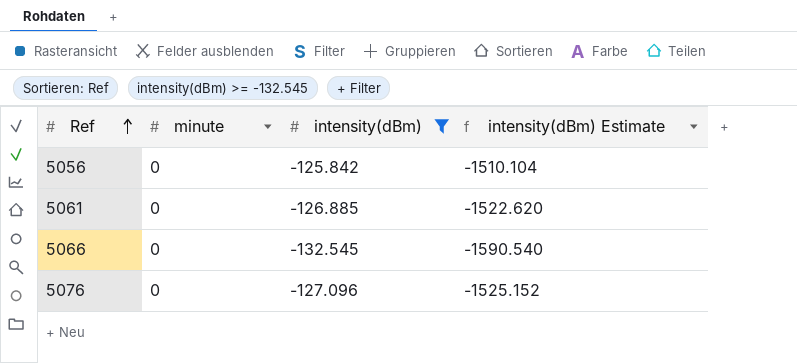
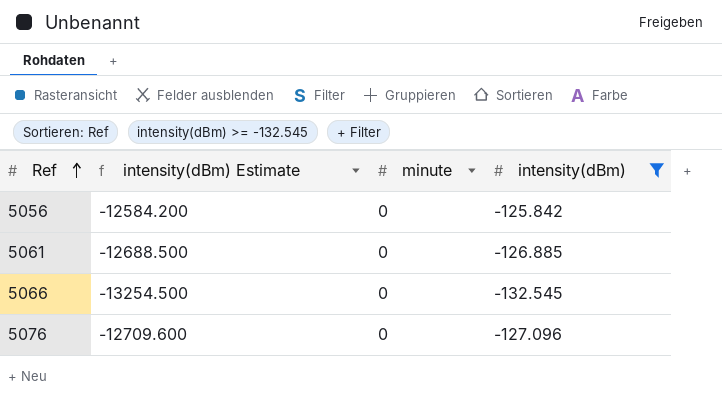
column intensity(dBm) Estimate | formula: [intensity(dBm)] * 12 -> [intensity(dBm)] * 100
column intensity(dBm) Estimate | position: 4 -> 2

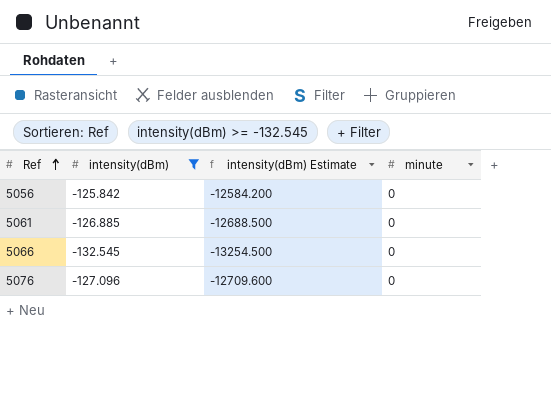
column intensity(dBm) | position: 4 -> 2

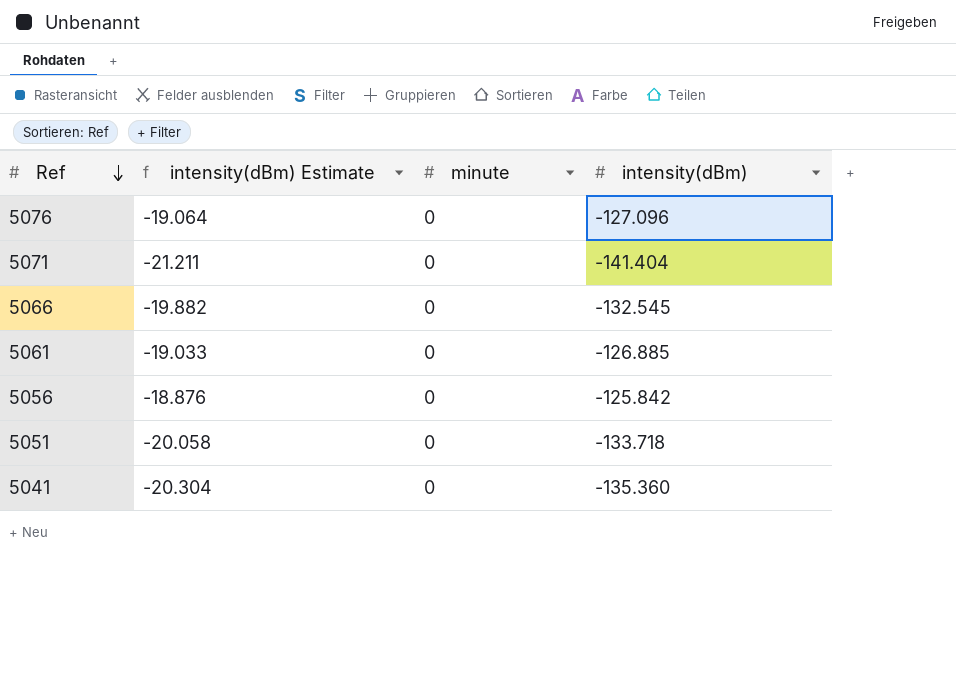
filter: intensity(dBm) >= -132.545 -> none
row order: Ref ascending -> Ref descending
column intensity(dBm) Estimate | formula: [intensity(dBm)] * 100 -> [intensity(dBm)] * 0.15
column intensity(dBm) | position: 2 -> 4

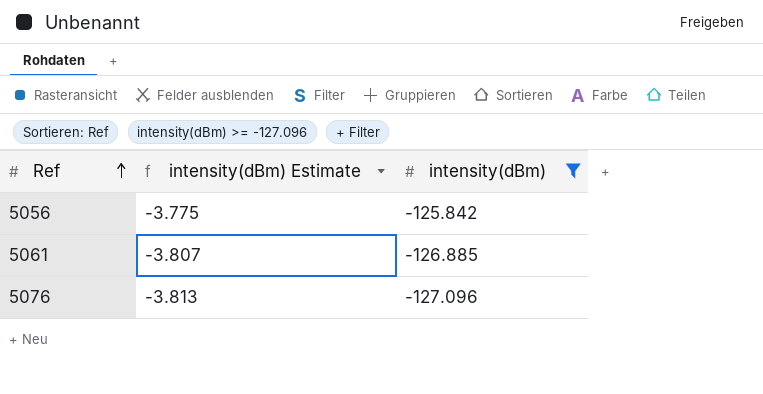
filter: none -> intensity(dBm) >= -127.096
row order: Ref descending -> Ref ascending
column minute | position: 3 -> none
column intensity(dBm) Estimate | formula: [intensity(dBm)] * 0.15 -> [intensity(dBm)] * 0.03

